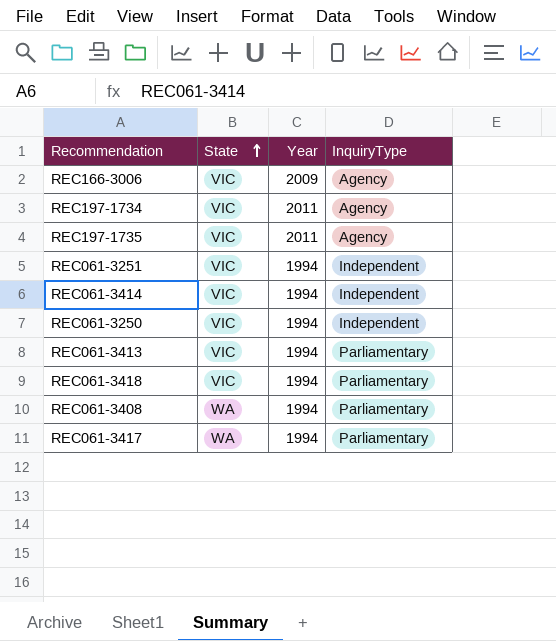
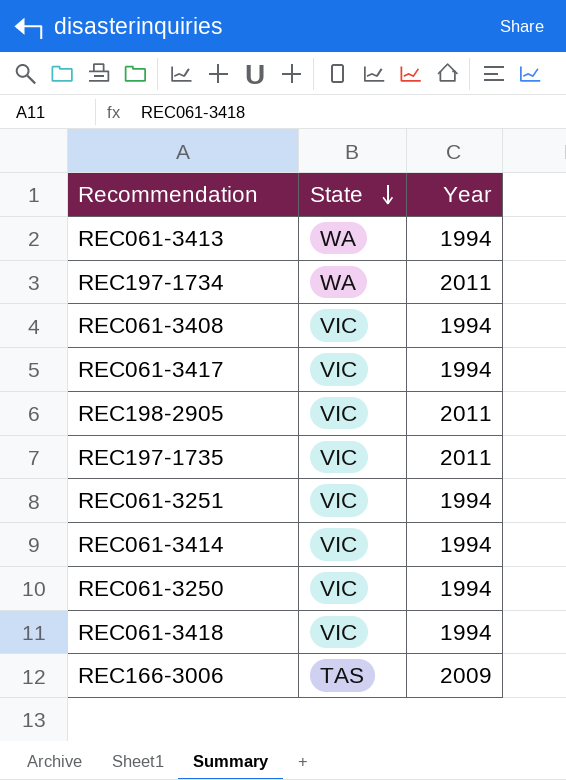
row order: State ascending -> State descending
column InquiryType | position: 4 -> none
REC061-3413 | State: VIC -> WA
REC197-1734 | State: VIC -> WA
REC061-3408 | State: WA -> VIC
REC061-3417 | State: WA -> VIC
row REC198-2905: none -> VIC | 2011
REC166-3006 | State: VIC -> TAS

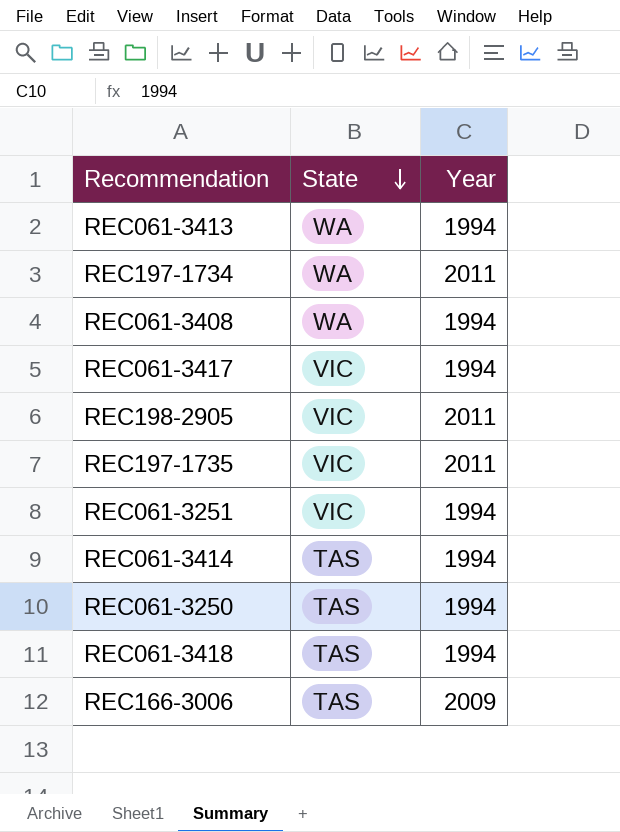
REC061-3408 | State: VIC -> WA
REC061-3414 | State: VIC -> TAS
REC061-3250 | State: VIC -> TAS
REC061-3418 | State: VIC -> TAS

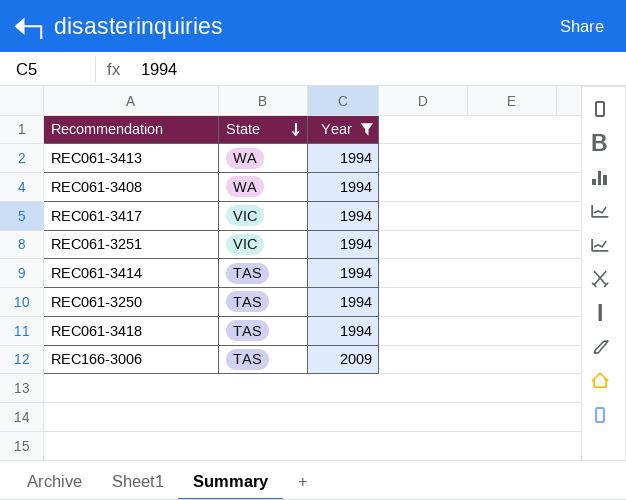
filter: none -> Year != 2011

